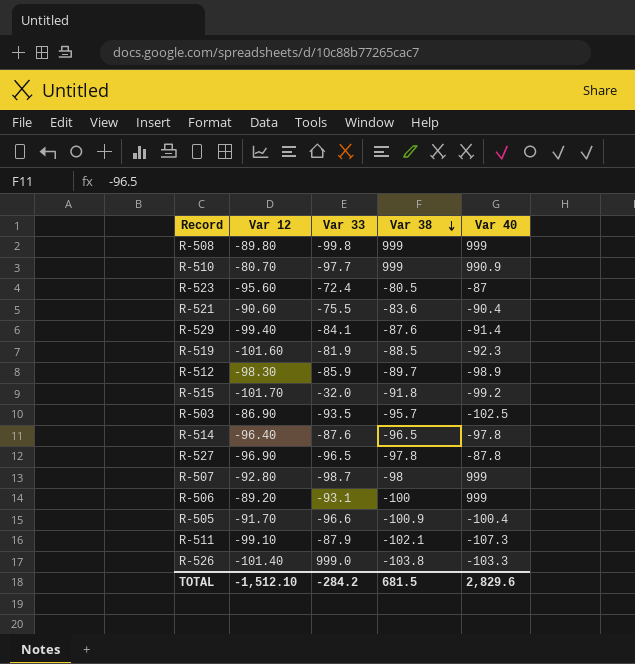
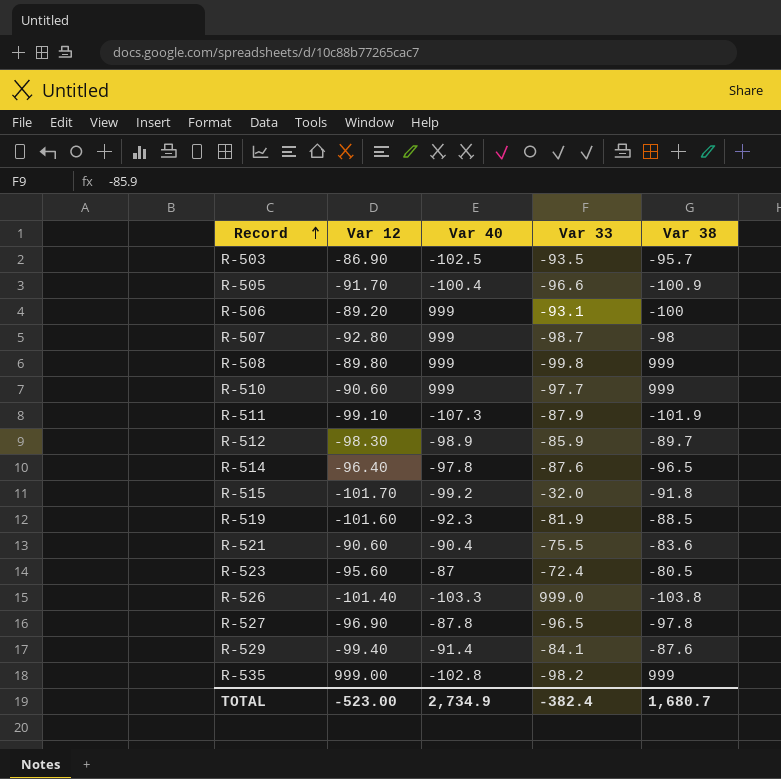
row order: Var 38 descending -> Record ascending
column Var 40 | position: 5 -> 3
R-510 | Var 12: -80.70 -> -90.60
R-510 | Var 40: 990.9 -> 999
R-511 | Var 38: -102.1 -> -101.9
row R-535: none -> 999.00 | -102.8 | -98.2 | 999
TOTAL | Var 12: -1,512.10 -> -523.00
TOTAL | Var 40: 2,829.6 -> 2,734.9
TOTAL | Var 33: -284.2 -> -382.4
TOTAL | Var 38: 681.5 -> 1,680.7

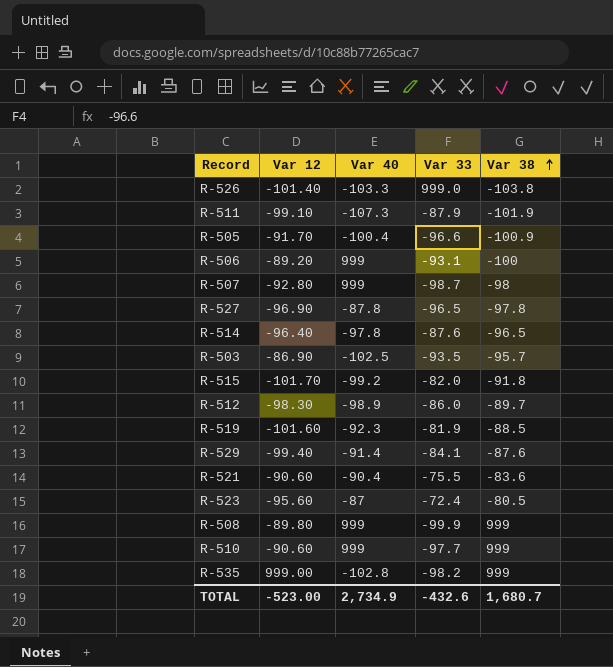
row order: Record ascending -> Var 38 ascending
R-515 | Var 33: -32.0 -> -82.0
R-512 | Var 33: -85.9 -> -86.0
R-508 | Var 33: -99.8 -> -99.9
TOTAL | Var 33: -382.4 -> -432.6

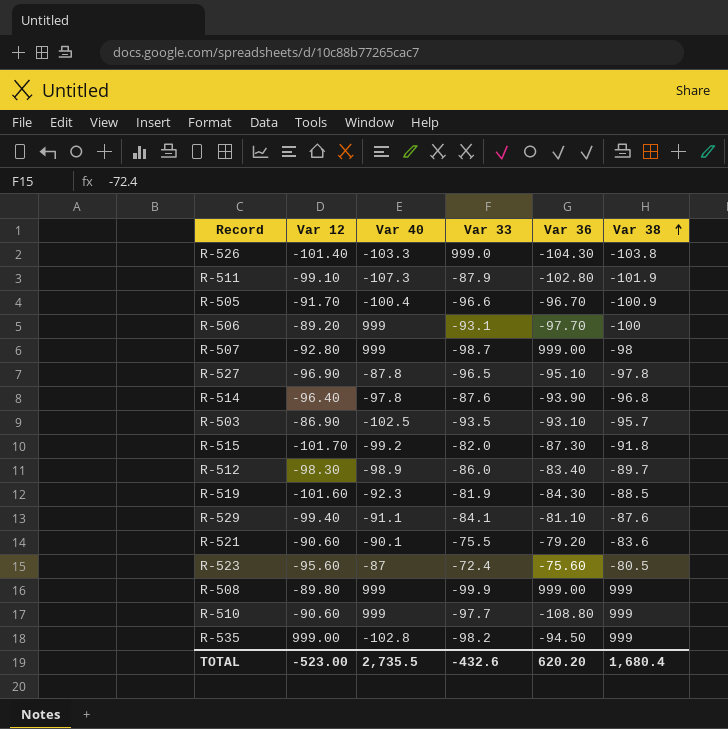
column Var 36 | position: none -> 5
R-514 | Var 38: -96.5 -> -96.8
R-529 | Var 40: -91.4 -> -91.1
R-521 | Var 40: -90.4 -> -90.1
TOTAL | Var 40: 2,734.9 -> 2,735.5
TOTAL | Var 38: 1,680.7 -> 1,680.4

